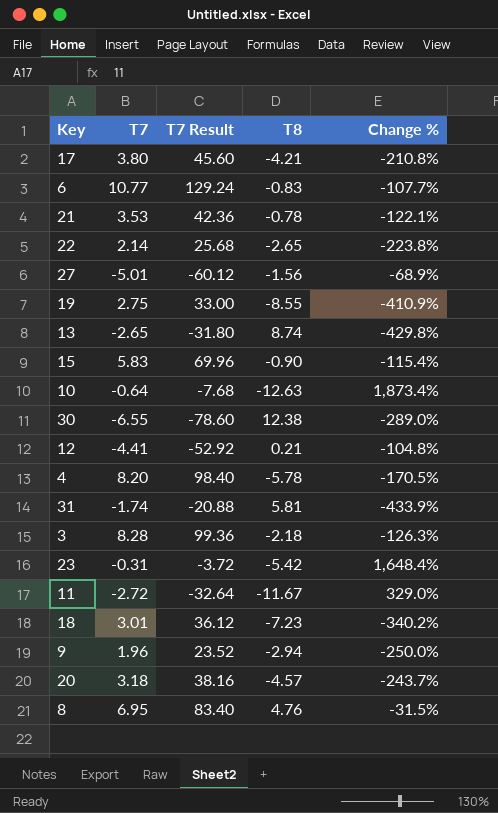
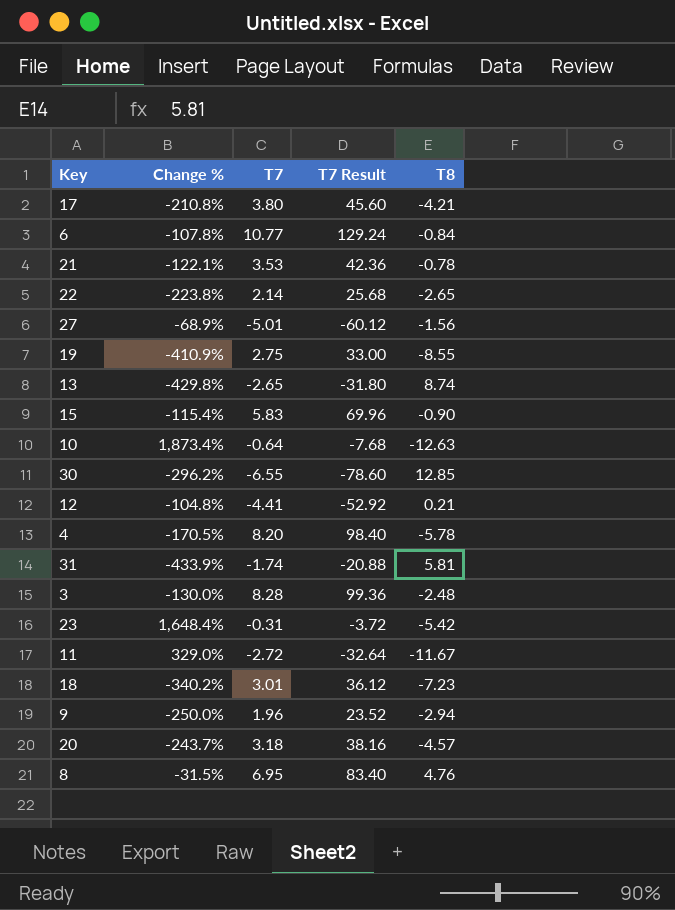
column Change % | position: 5 -> 2
6 | Change %: -107.7% -> -107.8%
6 | T8: -0.83 -> -0.84
30 | Change %: -289.0% -> -296.2%
30 | T8: 12.38 -> 12.85
3 | Change %: -126.3% -> -130.0%
3 | T8: -2.18 -> -2.48

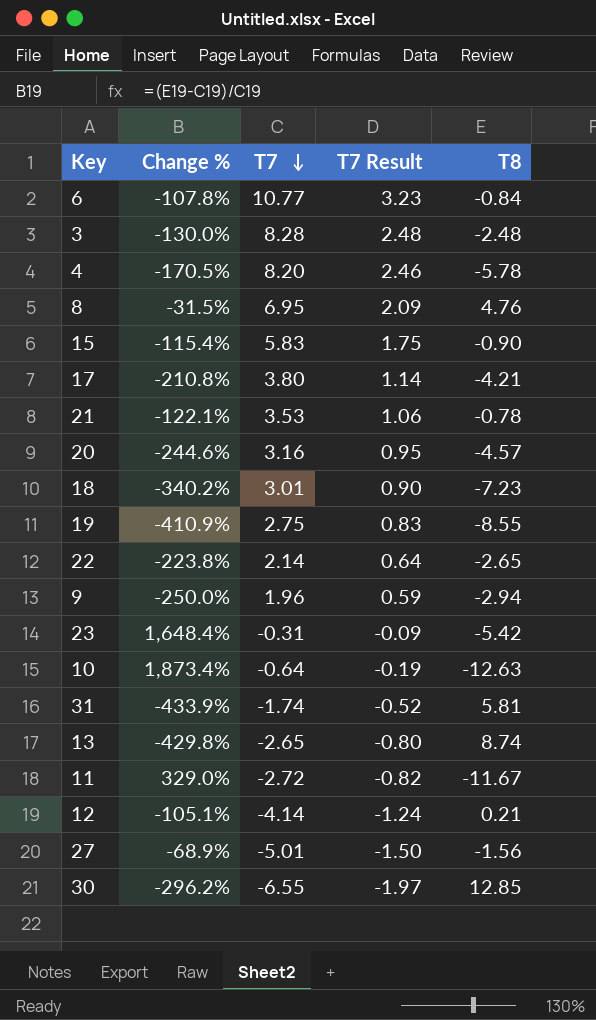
row order: none -> T7 descending
column T7 Result | formula: [T7] * 12 -> [T7] * 0.3
20 | Change %: -243.7% -> -244.6%
20 | T7: 3.18 -> 3.16
12 | Change %: -104.8% -> -105.1%
12 | T7: -4.41 -> -4.14

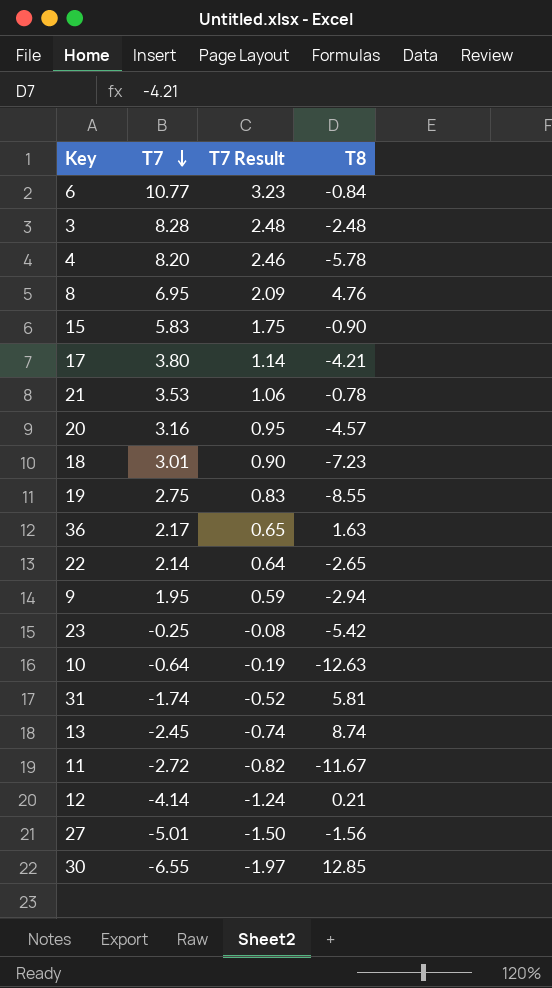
column Change % | formula: ([T8] - [T7]) / [T7] -> none
row 36: none -> 2.17 | 0.65 | 1.63
9 | T7: 1.96 -> 1.95
23 | T7: -0.31 -> -0.25
23 | T7 Result: -0.09 -> -0.08
13 | T7: -2.65 -> -2.45
13 | T7 Result: -0.80 -> -0.74

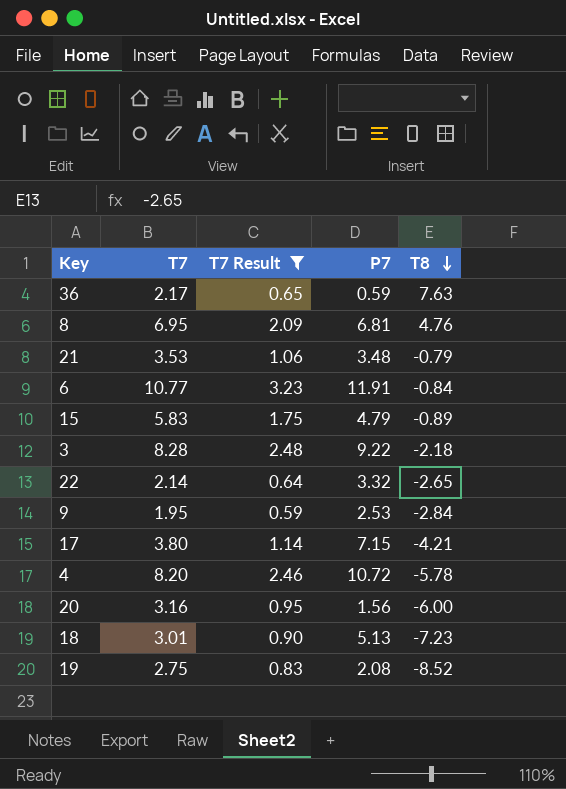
filter: none -> T7 Result >= 0.59
row order: T7 descending -> T8 descending
column P7 | position: none -> 4
36 | T8: 1.63 -> 7.63
21 | T8: -0.78 -> -0.79
15 | T8: -0.90 -> -0.89
3 | T8: -2.48 -> -2.18
9 | T8: -2.94 -> -2.84
20 | T8: -4.57 -> -6.00
19 | T8: -8.55 -> -8.52

